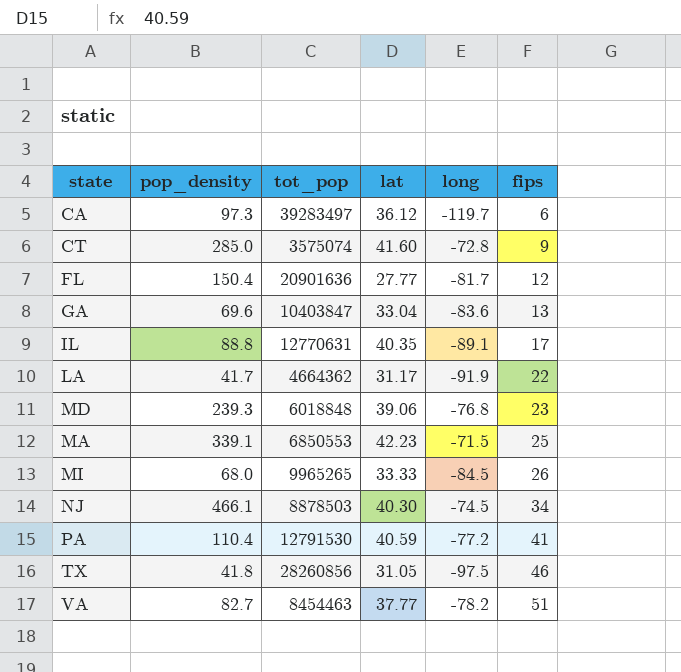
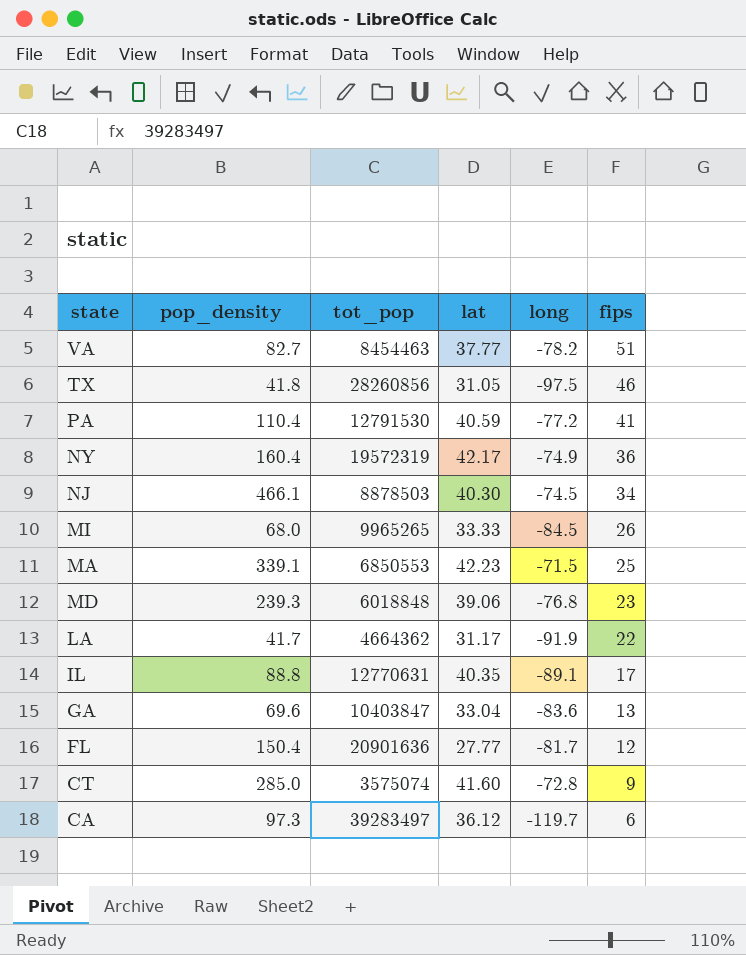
row order: fips ascending -> fips descending
row NY: none -> 160.4 | 19572319 | 42.17 | -74.9 | 36

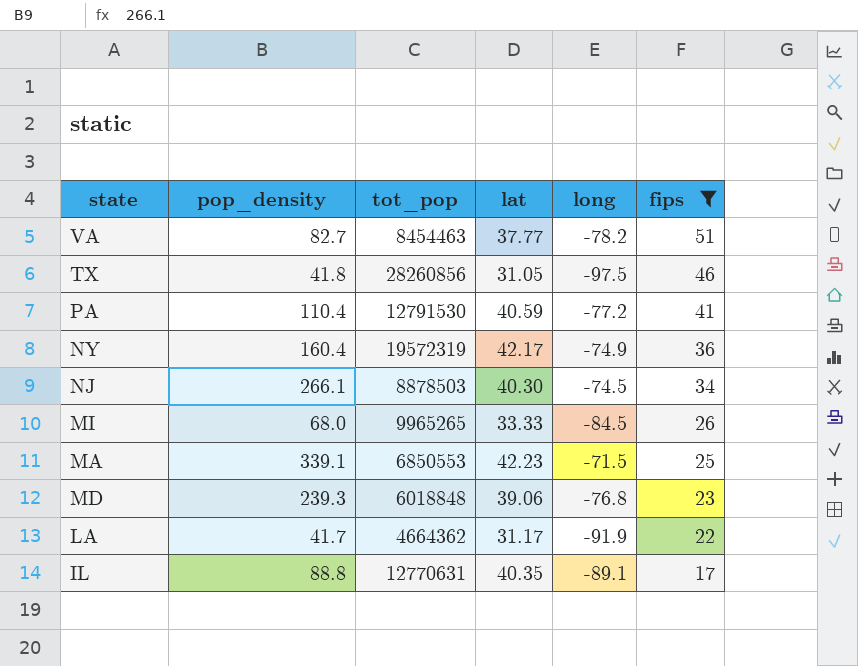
filter: none -> fips >= 17
NJ | pop_density: 466.1 -> 266.1

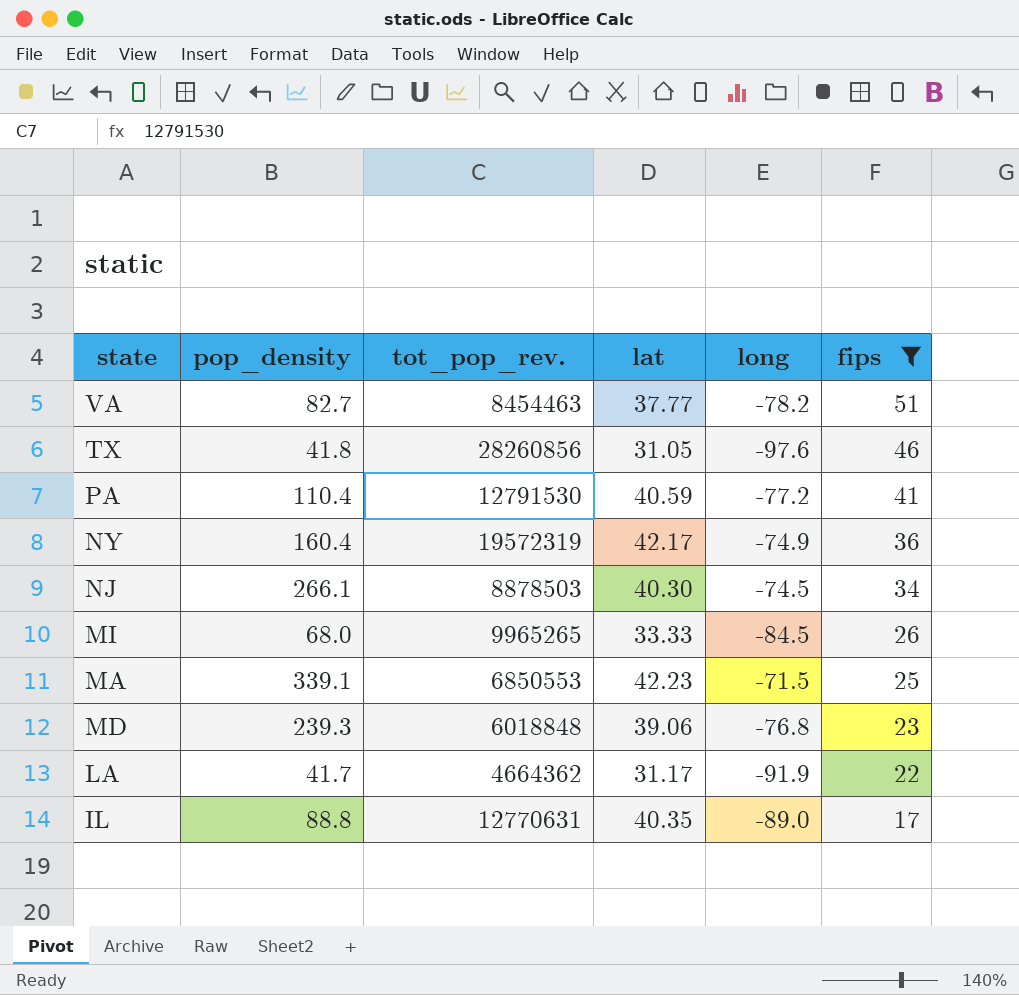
column name: tot_pop -> tot_pop_rev.
TX | long: -97.5 -> -97.6
IL | long: -89.1 -> -89.0

